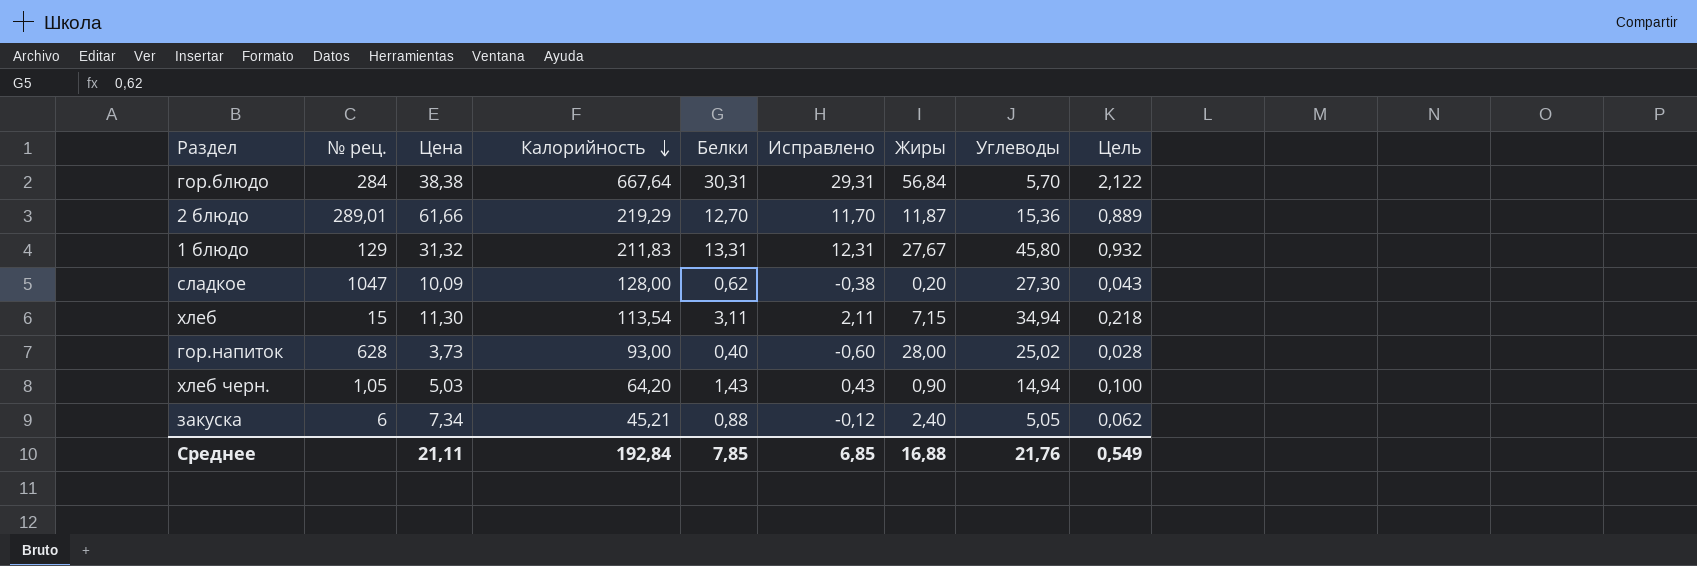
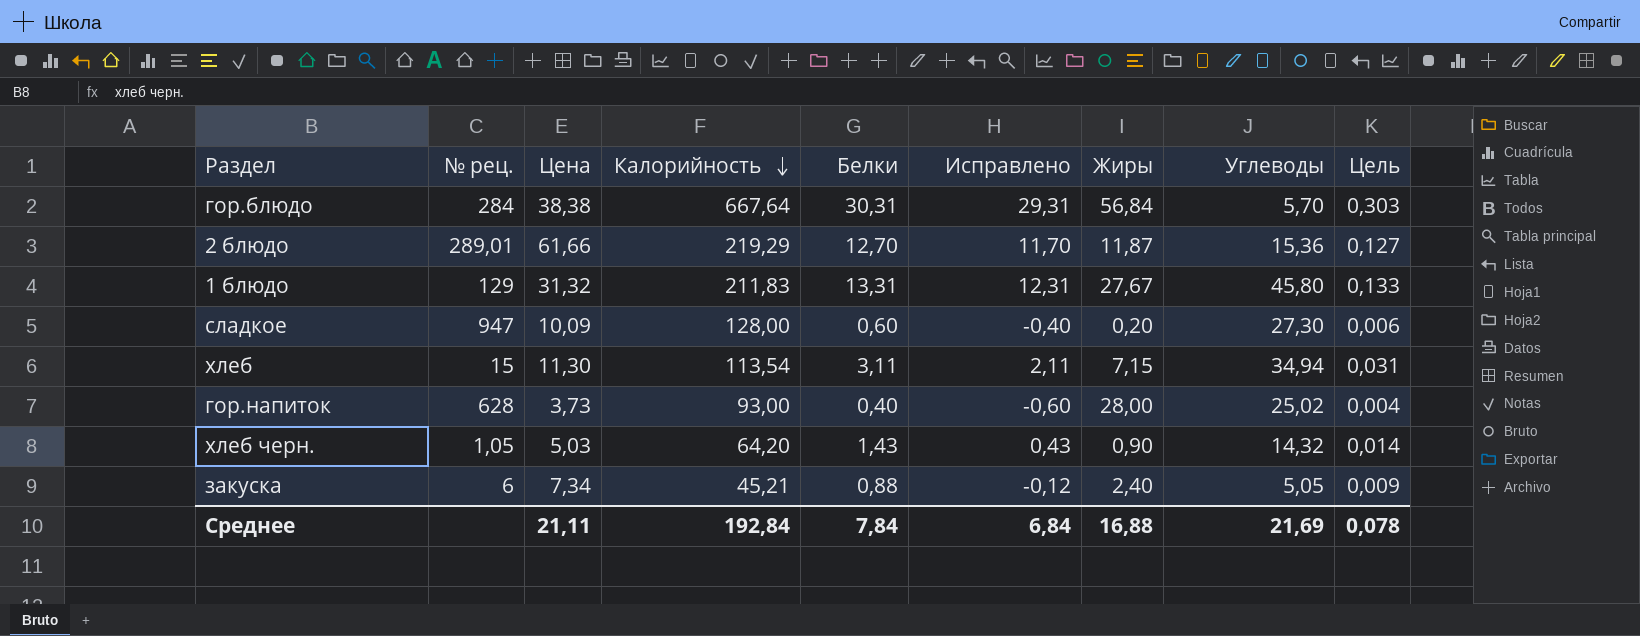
column Цель | formula: [Белки] * 0,07 -> [Белки] * 0,01
сладкое | № рец.: 1047 -> 947
сладкое | Белки: 0,62 -> 0,60
сладкое | Исправлено: -0,38 -> -0,40
хлеб черн. | Углеводы: 14,94 -> 14,32
Среднее | Белки: 7,85 -> 7,84
Среднее | Исправлено: 6,85 -> 6,84
Среднее | Углеводы: 21,76 -> 21,69
Среднее | Цель: 0,549 -> 0,078

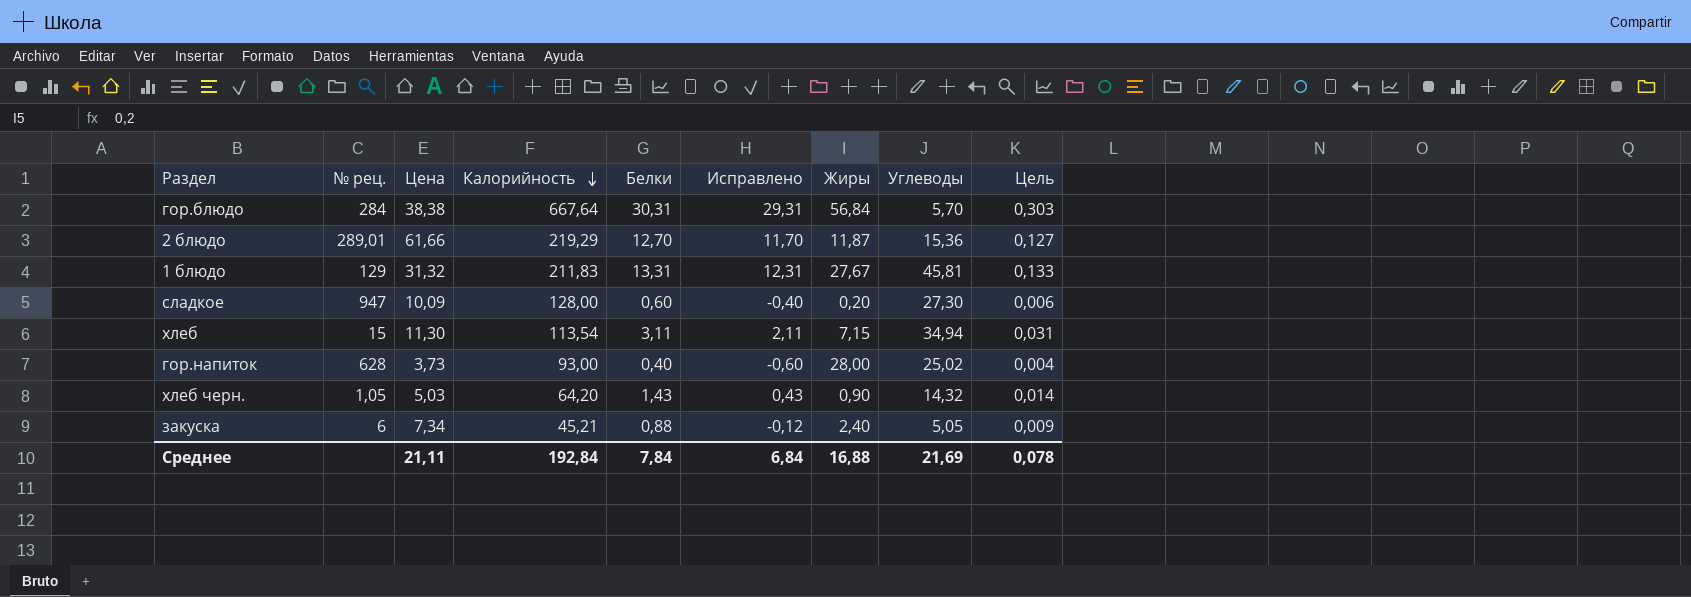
1 блюдо | Углеводы: 45,80 -> 45,81

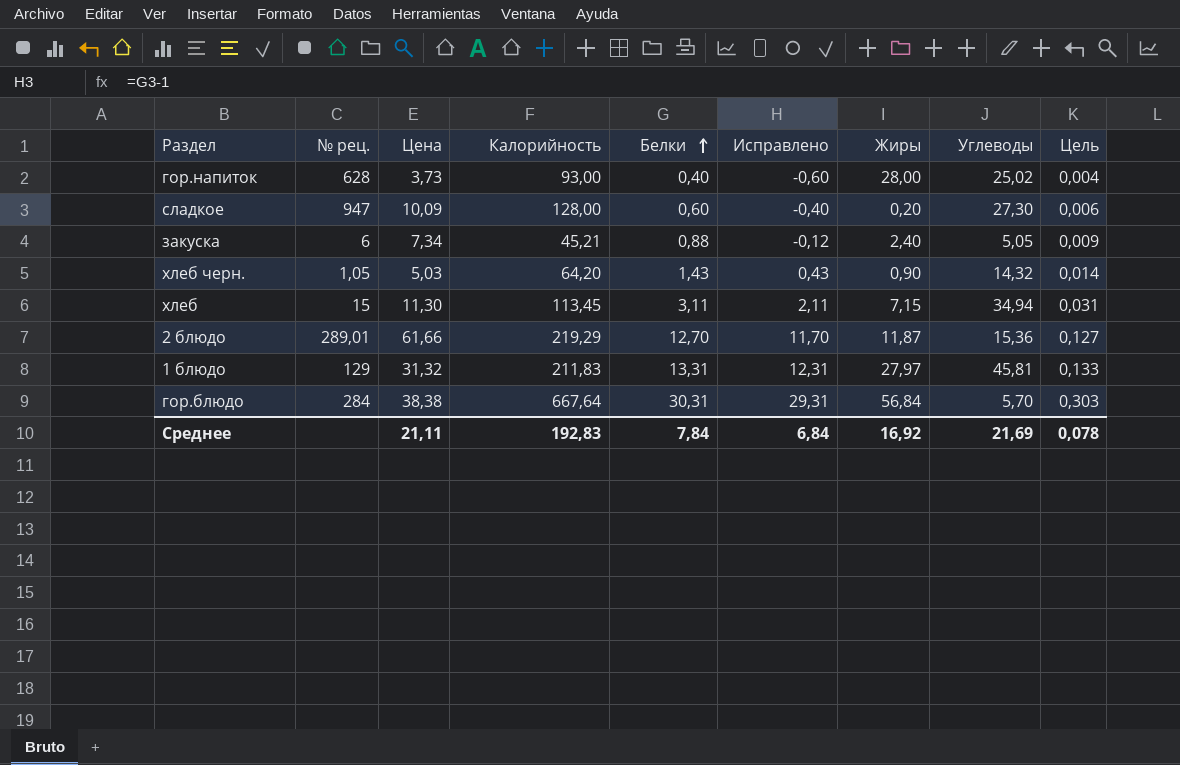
row order: Калорийность descending -> Белки ascending
хлеб | Калорийность: 113,54 -> 113,45
1 блюдо | Жиры: 27,67 -> 27,97
Среднее | Калорийность: 192,84 -> 192,83
Среднее | Жиры: 16,88 -> 16,92

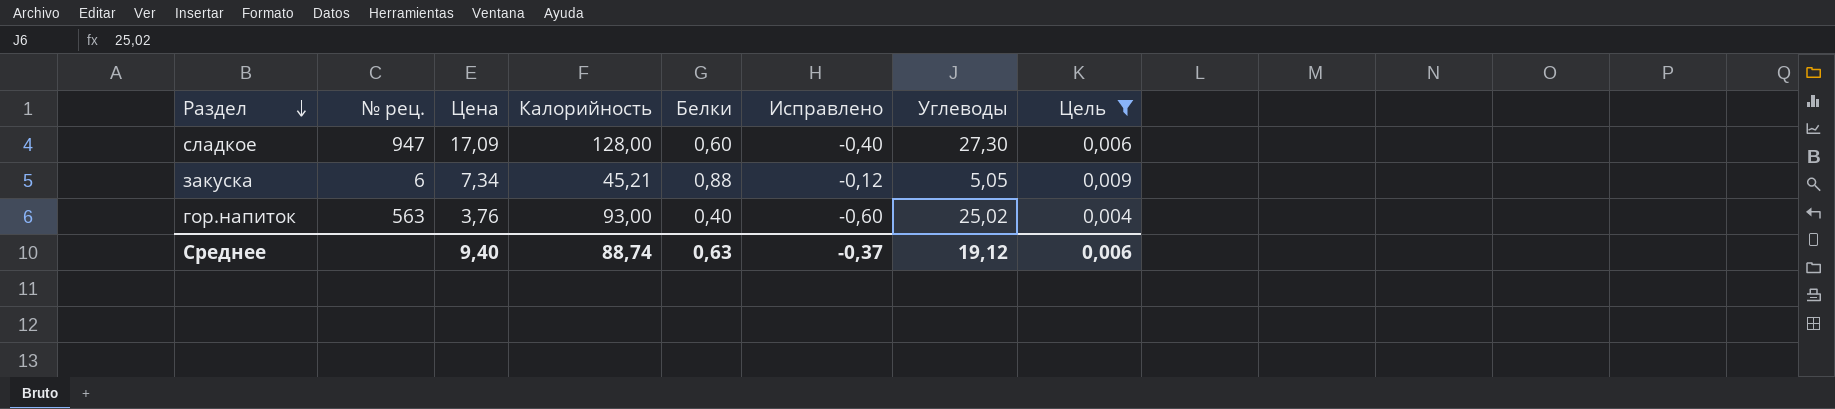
filter: none -> Цель <= 0,009
row order: Белки ascending -> Раздел descending
column Жиры | position: 7 -> none
сладкое | Цена: 10,09 -> 17,09
гор.напиток | № рец.: 628 -> 563
гор.напиток | Цена: 3,73 -> 3,76
Среднее | Цена: 21,11 -> 9,40
Среднее | Калорийность: 192,83 -> 88,74
Среднее | Белки: 7,84 -> 0,63
Среднее | Исправлено: 6,84 -> -0,37
Среднее | Углеводы: 21,69 -> 19,12
Среднее | Цель: 0,078 -> 0,006

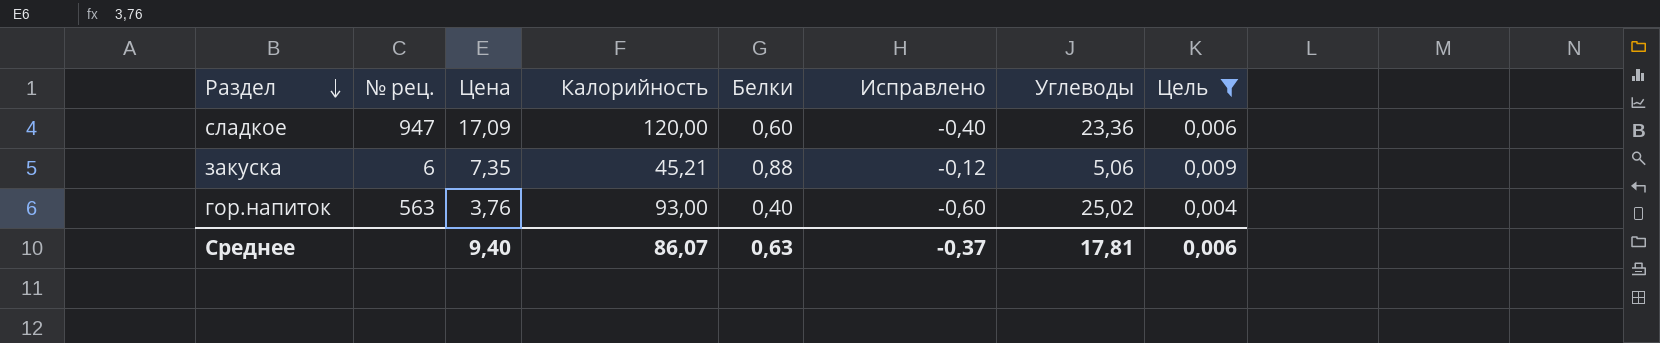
сладкое | Калорийность: 128,00 -> 120,00
сладкое | Углеводы: 27,30 -> 23,36
закуска | Цена: 7,34 -> 7,35
закуска | Углеводы: 5,05 -> 5,06
Среднее | Калорийность: 88,74 -> 86,07
Среднее | Углеводы: 19,12 -> 17,81

